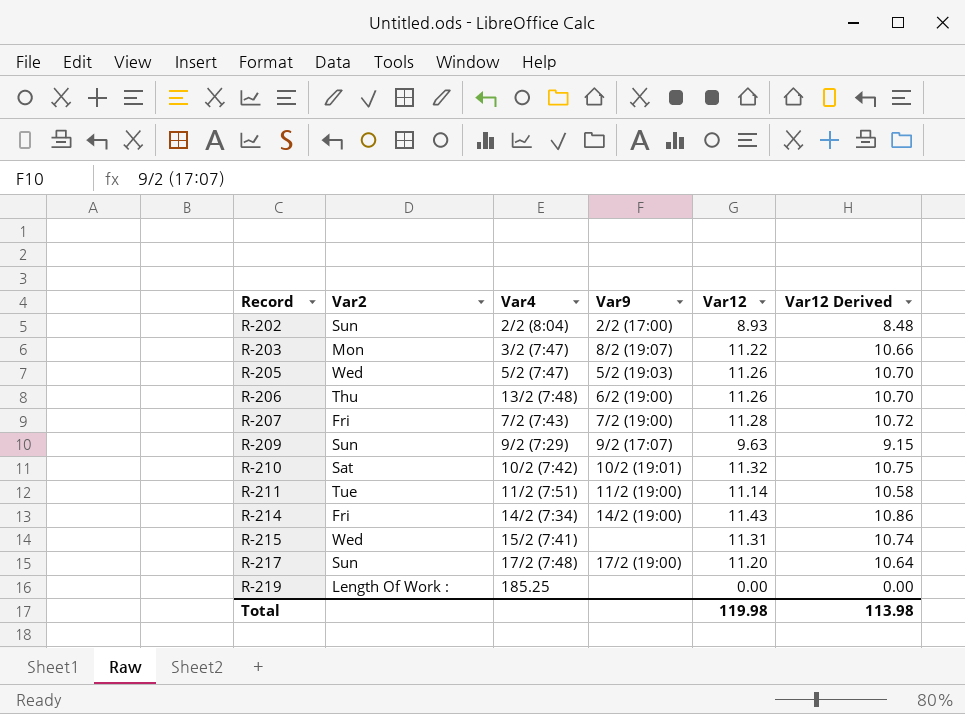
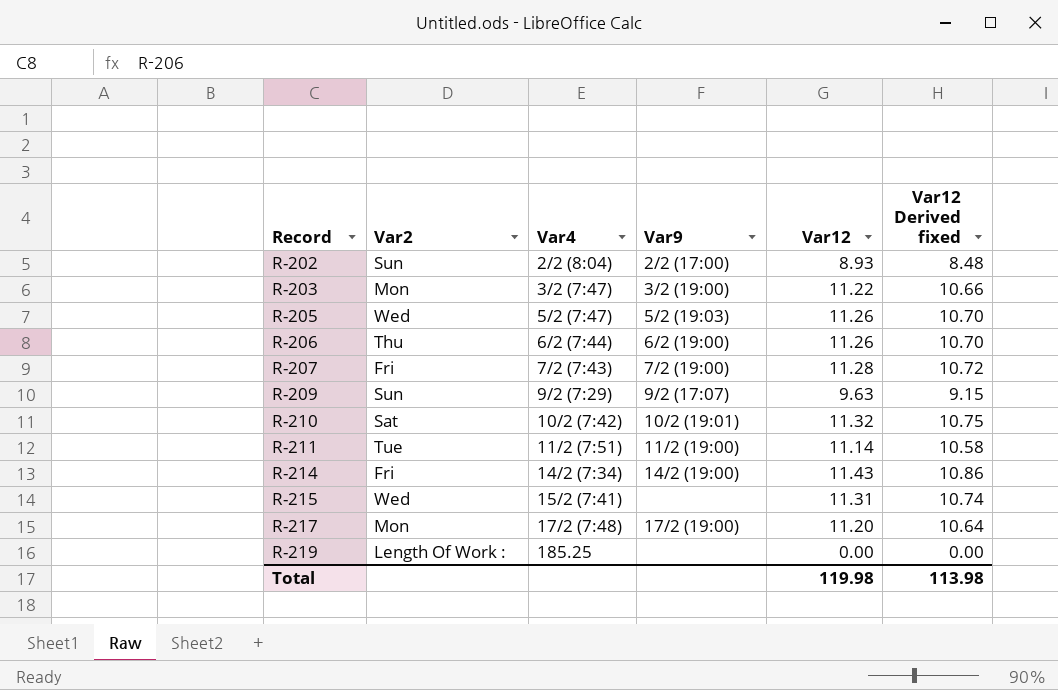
column name: Var12 Derived -> Var12 Derived fixed
R-203 | Var9: 8/2 (19:07) -> 3/2 (19:00)
R-206 | Var4: 13/2 (7:48) -> 6/2 (7:44)
R-217 | Var2: Sun -> Mon

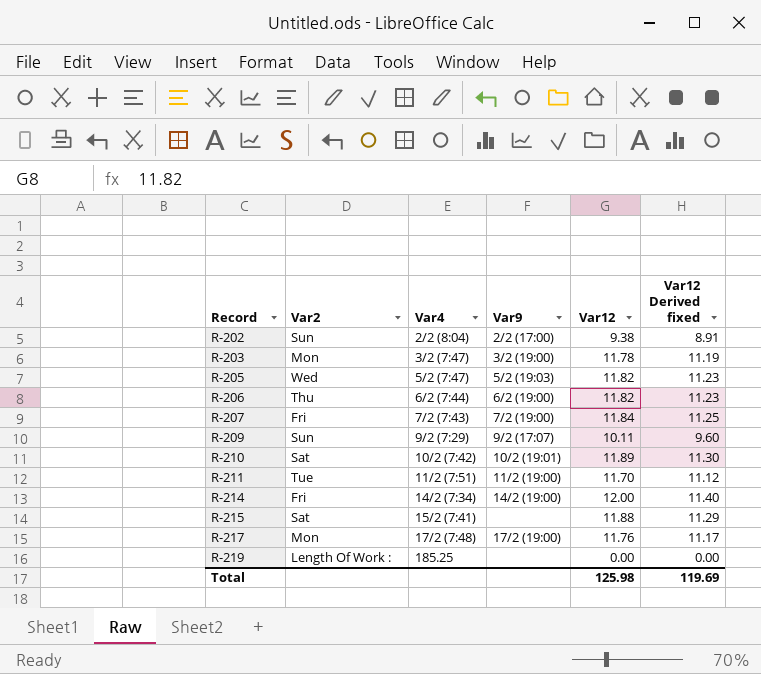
R-202 | Var12: 8.93 -> 9.38
R-202 | Var12 Derived fixed: 8.48 -> 8.91
R-203 | Var12: 11.22 -> 11.78
R-203 | Var12 Derived fixed: 10.66 -> 11.19
R-205 | Var12: 11.26 -> 11.82
R-205 | Var12 Derived fixed: 10.70 -> 11.23
R-206 | Var12: 11.26 -> 11.82
R-206 | Var12 Derived fixed: 10.70 -> 11.23
R-207 | Var12: 11.28 -> 11.84
R-207 | Var12 Derived fixed: 10.72 -> 11.25
R-209 | Var12: 9.63 -> 10.11
R-209 | Var12 Derived fixed: 9.15 -> 9.60
R-210 | Var12: 11.32 -> 11.89
R-210 | Var12 Derived fixed: 10.75 -> 11.30
R-211 | Var12: 11.14 -> 11.70
R-211 | Var12 Derived fixed: 10.58 -> 11.12
R-214 | Var12: 11.43 -> 12.00
R-214 | Var12 Derived fixed: 10.86 -> 11.40
R-215 | Var2: Wed -> Sat
R-215 | Var12: 11.31 -> 11.88
R-215 | Var12 Derived fixed: 10.74 -> 11.29
R-217 | Var12: 11.20 -> 11.76
R-217 | Var12 Derived fixed: 10.64 -> 11.17
Total | Var12: 119.98 -> 125.98
Total | Var12 Derived fixed: 113.98 -> 119.69

